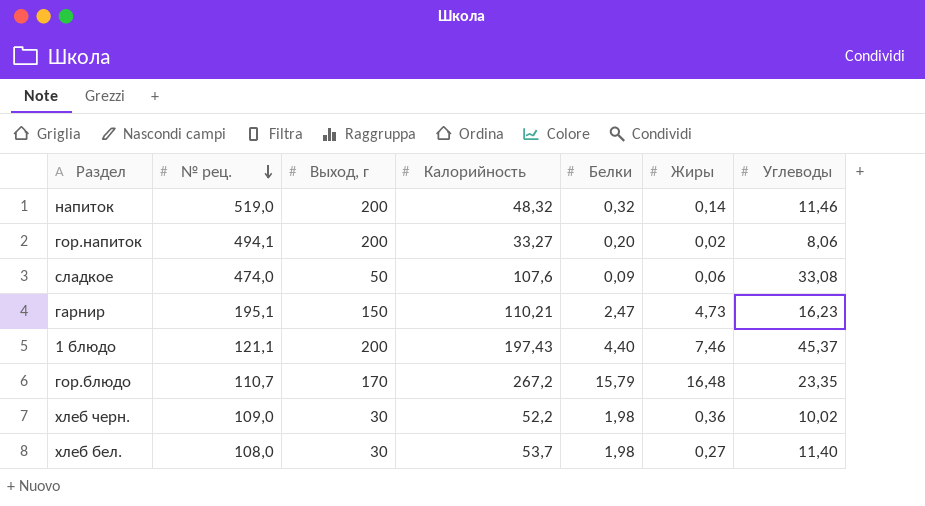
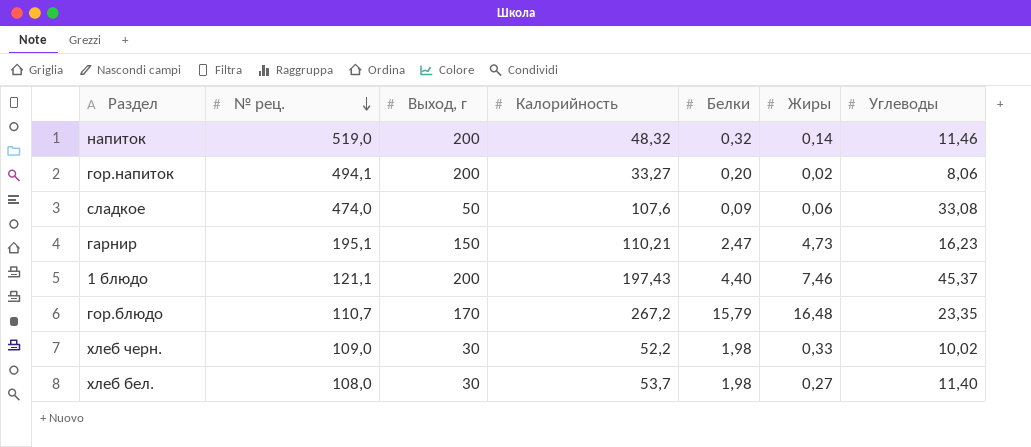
хлеб черн. | Жиры: 0,36 -> 0,33

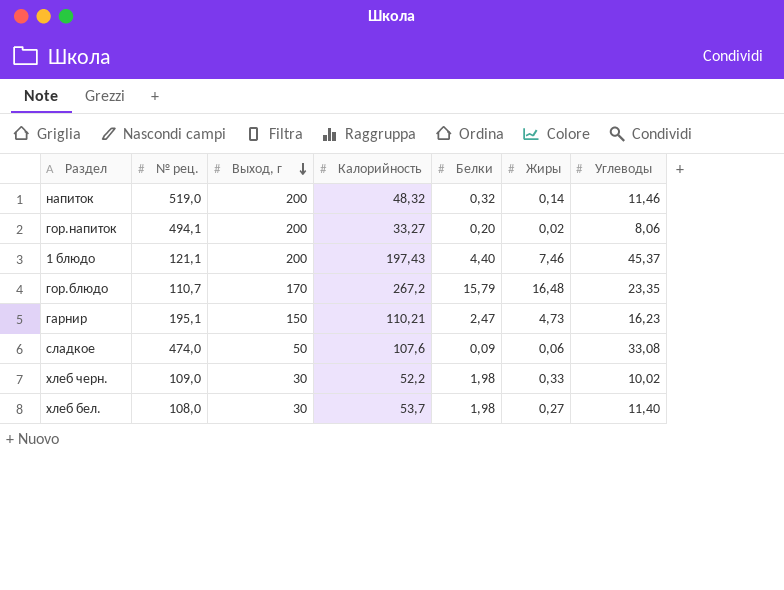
row order: № рец. descending -> Выход, г descending

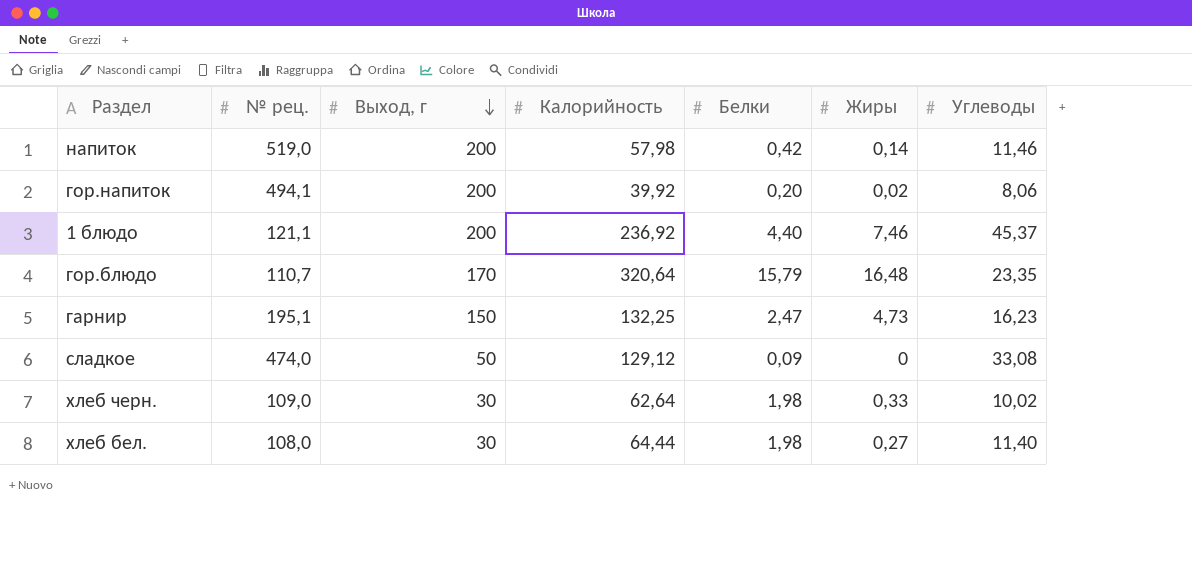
напиток | Калорийность: 48,32 -> 57,98
напиток | Белки: 0,32 -> 0,42
гор.напиток | Калорийность: 33,27 -> 39,92
1 блюдо | Калорийность: 197,43 -> 236,92
гор.блюдо | Калорийность: 267,2 -> 320,64
гарнир | Калорийность: 110,21 -> 132,25
сладкое | Калорийность: 107,6 -> 129,12
сладкое | Жиры: 0,06 -> 0
хлеб черн. | Калорийность: 52,2 -> 62,64
хлеб бел. | Калорийность: 53,7 -> 64,44

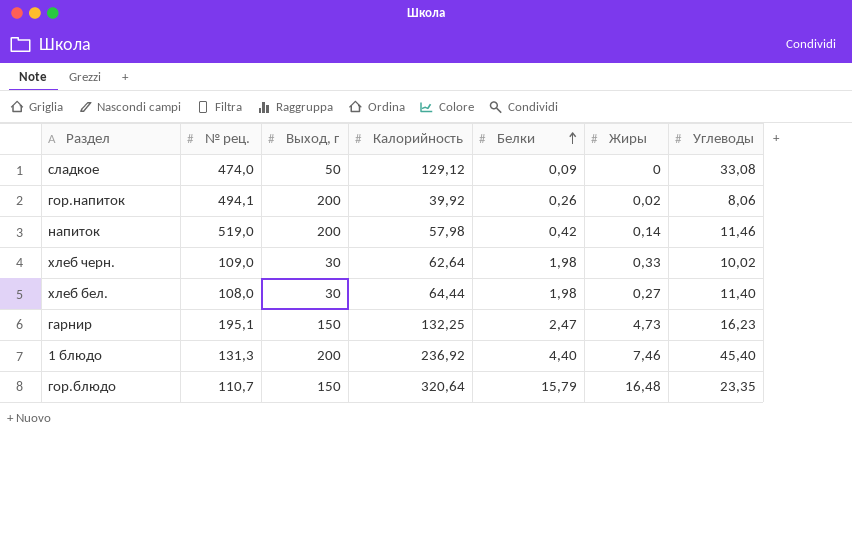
row order: Выход, г descending -> Белки ascending
гор.напиток | Белки: 0,20 -> 0,26
1 блюдо | № рец.: 121,1 -> 131,3
1 блюдо | Углеводы: 45,37 -> 45,40
гор.блюдо | Выход, г: 170 -> 150

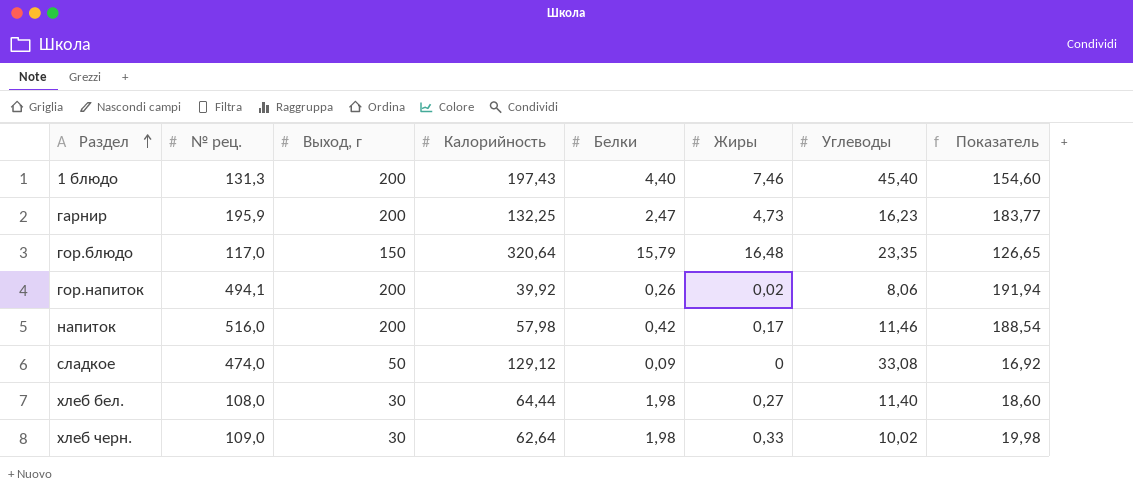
row order: Белки ascending -> Раздел ascending
column Показатель | formula: none -> [Выход, г] - [Углеводы]
1 блюдо | Калорийность: 236,92 -> 197,43
гарнир | № рец.: 195,1 -> 195,9
гарнир | Выход, г: 150 -> 200
гор.блюдо | № рец.: 110,7 -> 117,0
напиток | № рец.: 519,0 -> 516,0
напиток | Жиры: 0,14 -> 0,17

